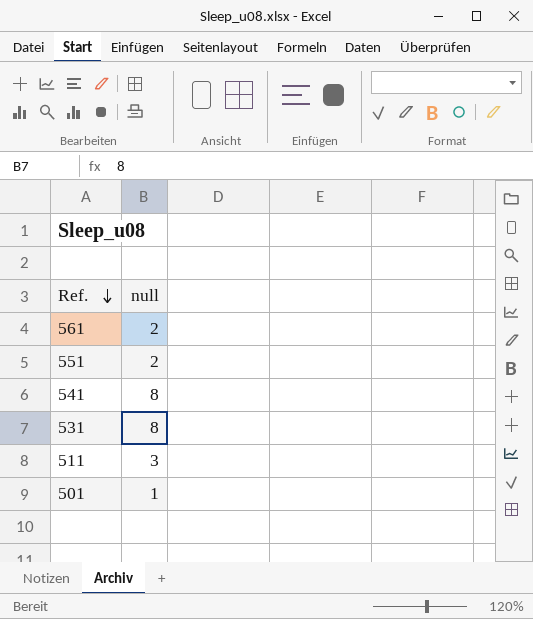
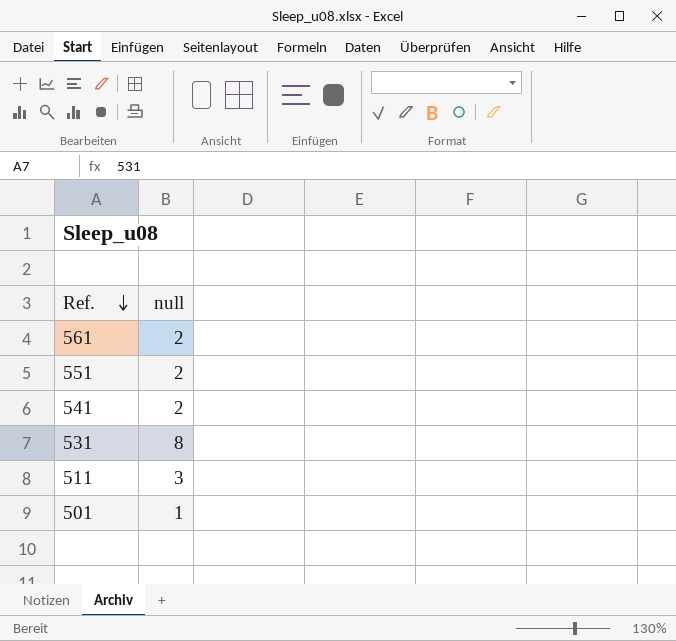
541 | null: 8 -> 2

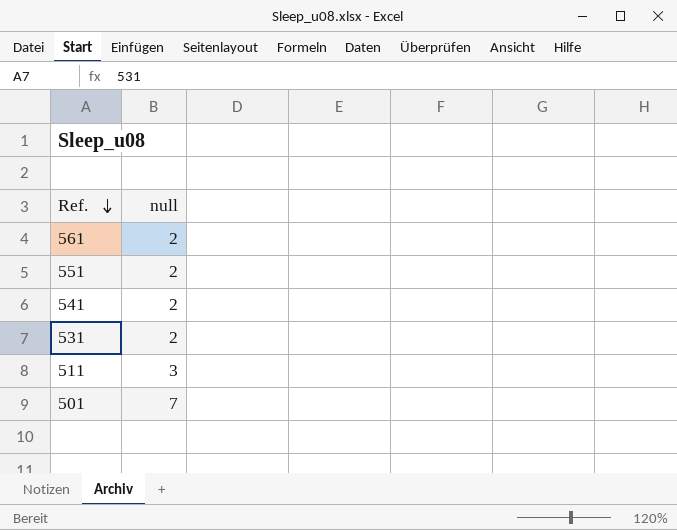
531 | null: 8 -> 2
501 | null: 1 -> 7

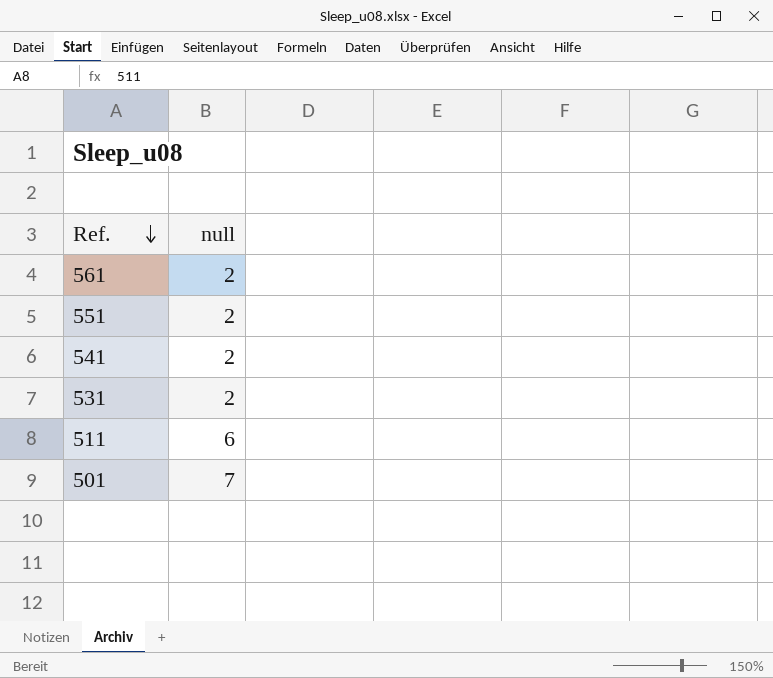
511 | null: 3 -> 6

